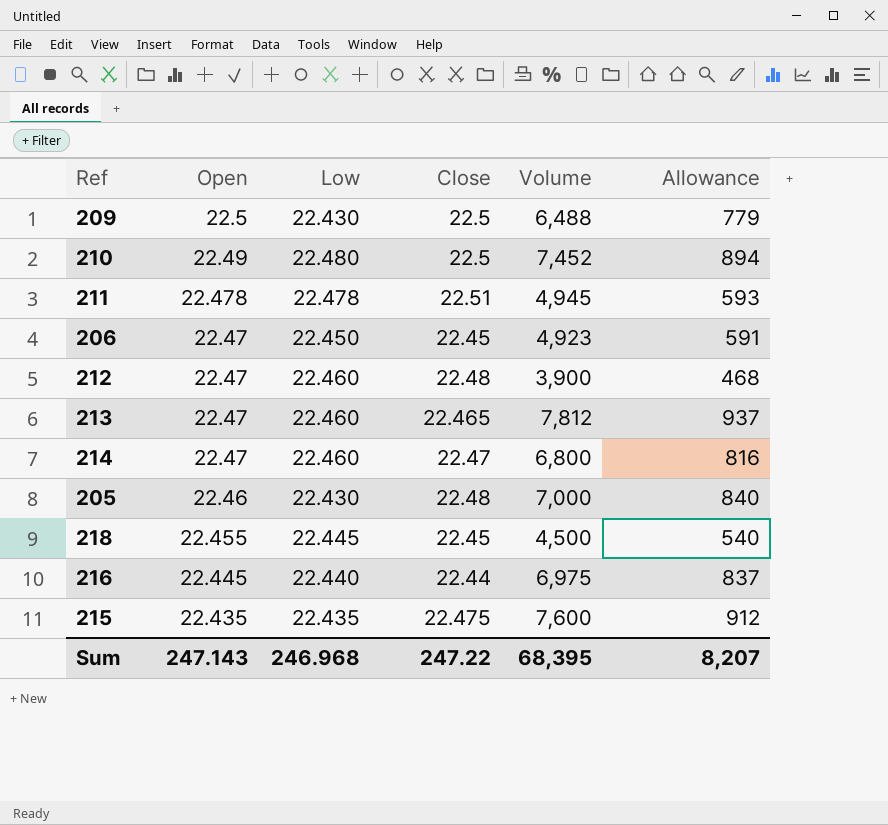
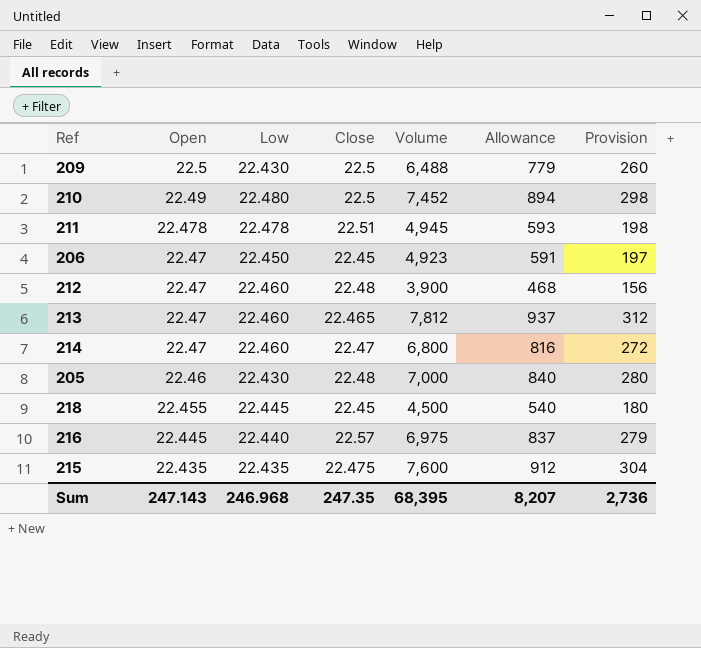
column Provision | formula: none -> [Volume] * 0.04
216 | Close: 22.44 -> 22.57
Sum | Close: 247.22 -> 247.35

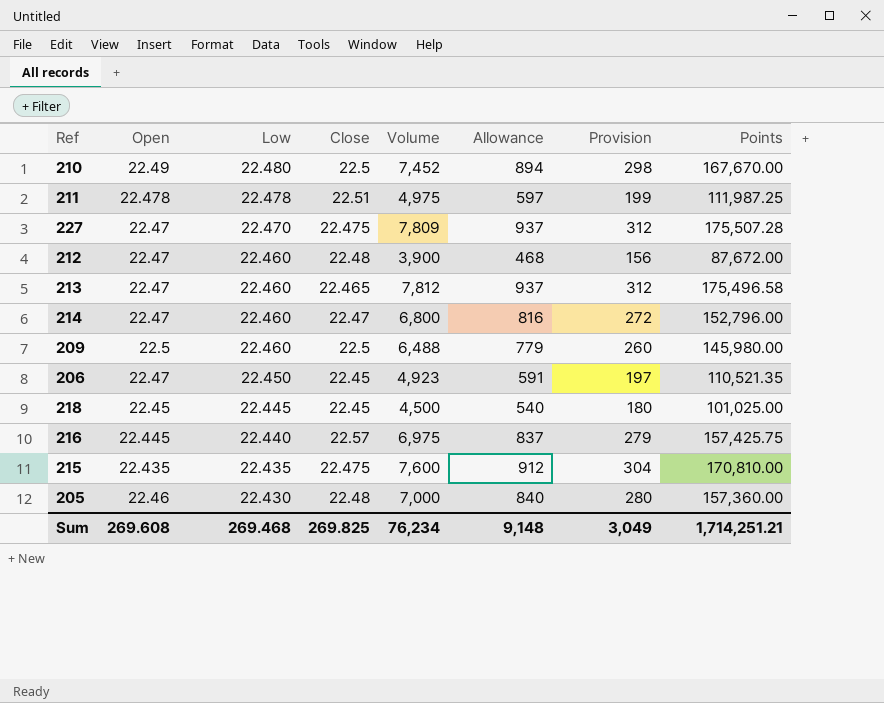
row order: Open descending -> Low descending
column Points | formula: none -> [Close] * [Volume]
211 | Volume: 4,945 -> 4,975
211 | Allowance: 593 -> 597
211 | Provision: 198 -> 199
row 227: none -> 22.47 | 22.470 | 22.475 | 7,809 | 937 | 312 | 175,507.28
209 | Low: 22.430 -> 22.460
218 | Open: 22.455 -> 22.45
Sum | Open: 247.143 -> 269.608
Sum | Low: 246.968 -> 269.468
Sum | Close: 247.35 -> 269.825
Sum | Volume: 68,395 -> 76,234
Sum | Allowance: 8,207 -> 9,148
Sum | Provision: 2,736 -> 3,049

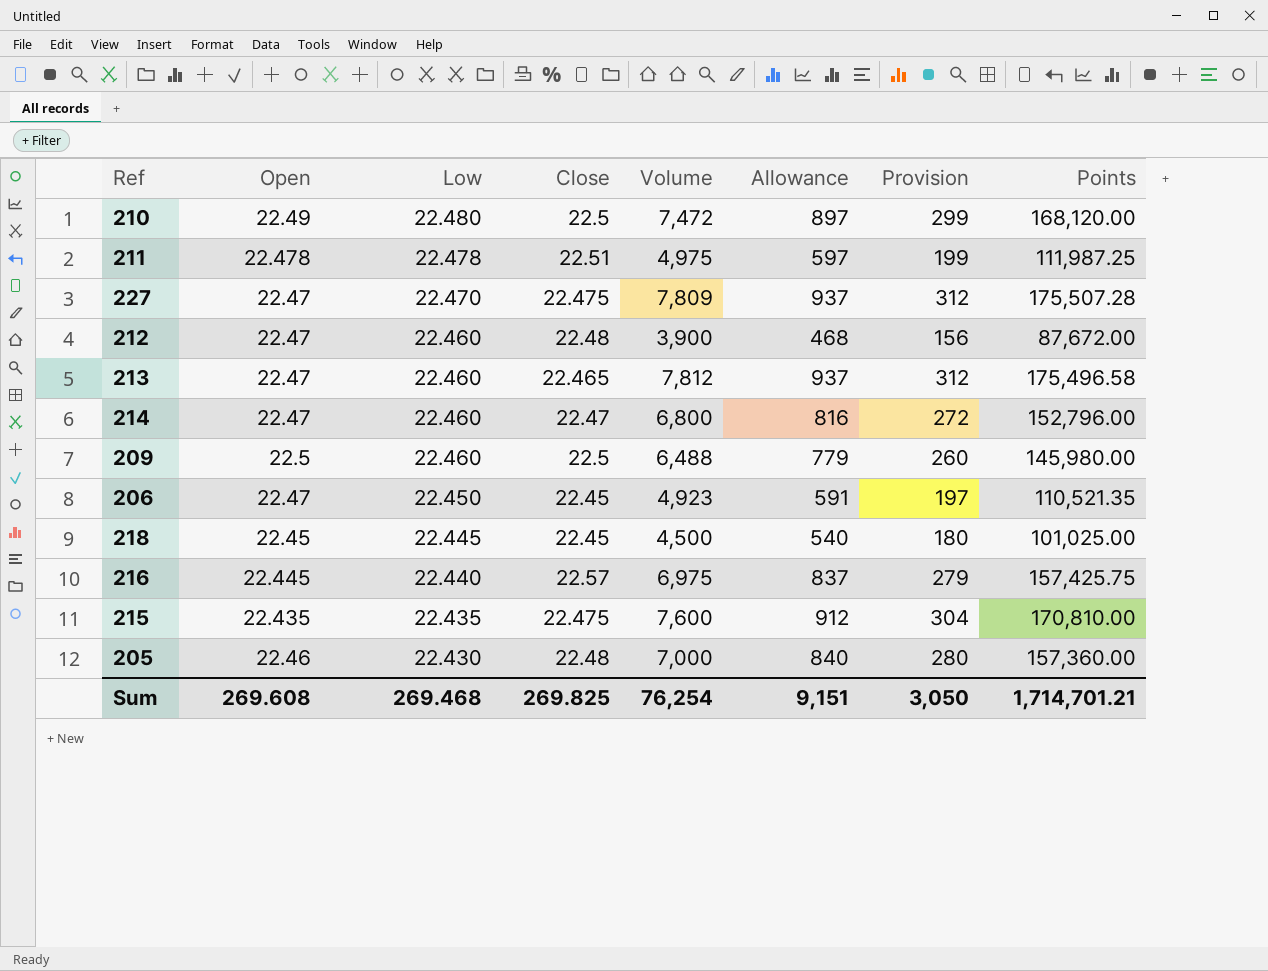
210 | Volume: 7,452 -> 7,472
210 | Allowance: 894 -> 897
210 | Provision: 298 -> 299
210 | Points: 167,670.00 -> 168,120.00
Sum | Volume: 76,234 -> 76,254
Sum | Allowance: 9,148 -> 9,151
Sum | Provision: 3,049 -> 3,050
Sum | Points: 1,714,251.21 -> 1,714,701.21

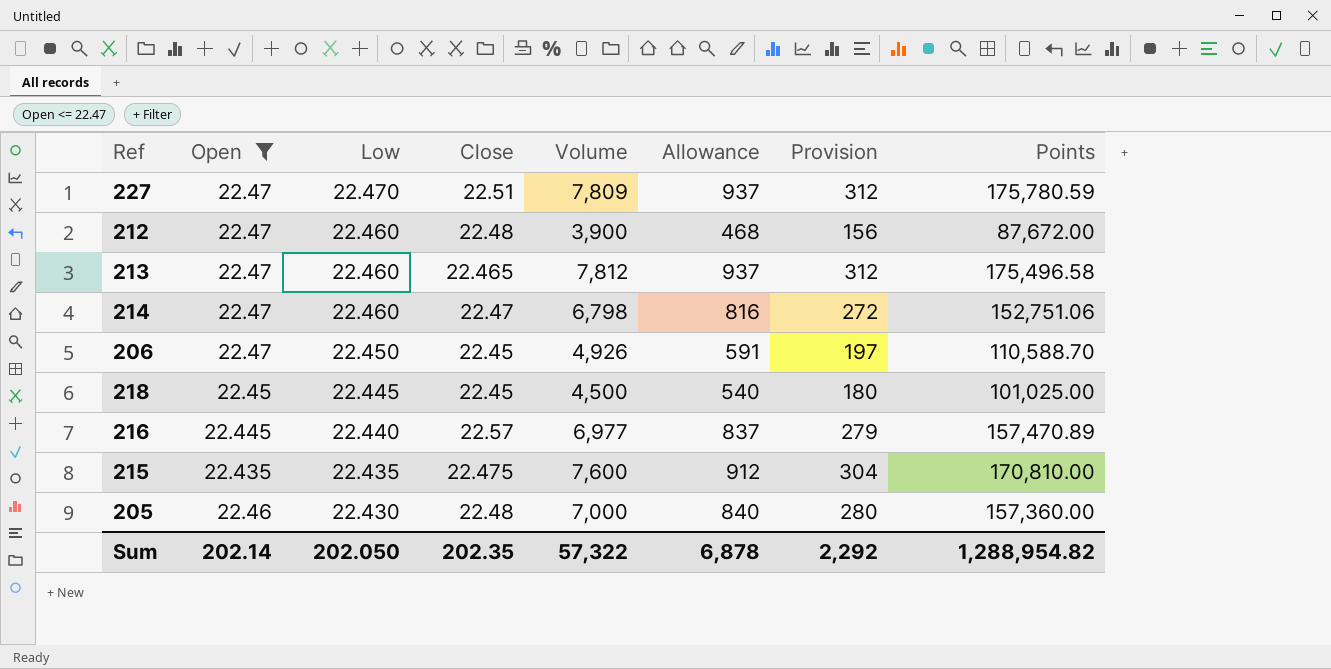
filter: none -> Open <= 22.47
227 | Close: 22.475 -> 22.51
227 | Points: 175,507.28 -> 175,780.59
214 | Volume: 6,800 -> 6,798
214 | Points: 152,796.00 -> 152,751.06
206 | Volume: 4,923 -> 4,926
206 | Points: 110,521.35 -> 110,588.70
216 | Volume: 6,975 -> 6,977
216 | Points: 157,425.75 -> 157,470.89
Sum | Open: 269.608 -> 202.14
Sum | Low: 269.468 -> 202.050
Sum | Close: 269.825 -> 202.35
Sum | Volume: 76,254 -> 57,322
Sum | Allowance: 9,151 -> 6,878
Sum | Provision: 3,050 -> 2,292
Sum | Points: 1,714,701.21 -> 1,288,954.82

